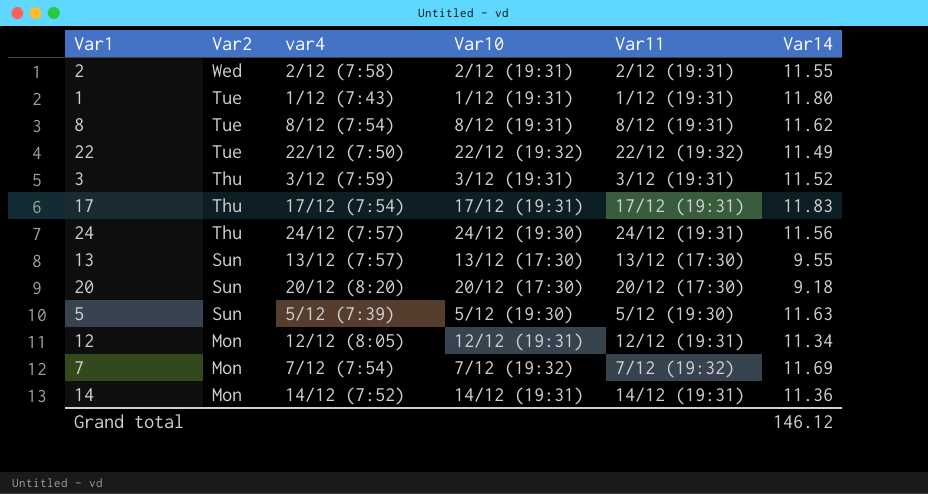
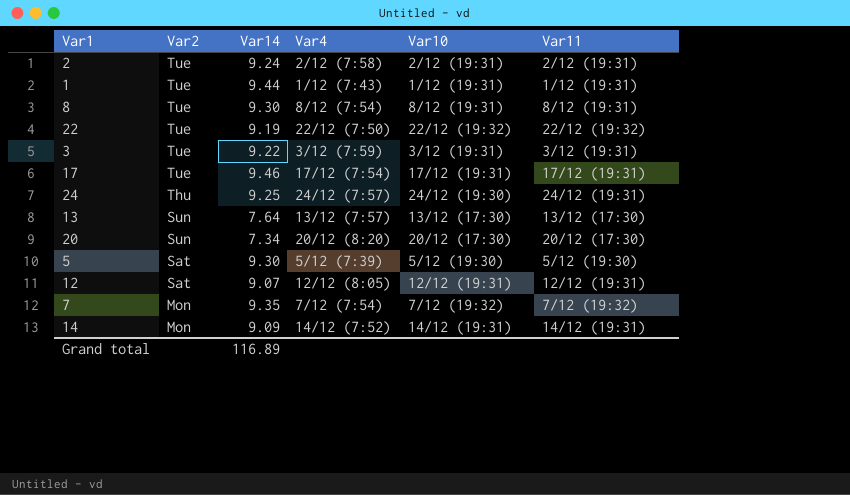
column Var14 | position: 6 -> 3
column name: var4 -> Var4
2 | Var2: Wed -> Tue
2 | Var14: 11.55 -> 9.24
1 | Var14: 11.80 -> 9.44
8 | Var14: 11.62 -> 9.30
22 | Var14: 11.49 -> 9.19
3 | Var2: Thu -> Tue
3 | Var14: 11.52 -> 9.22
17 | Var2: Thu -> Tue
17 | Var14: 11.83 -> 9.46
24 | Var14: 11.56 -> 9.25
13 | Var14: 9.55 -> 7.64
20 | Var14: 9.18 -> 7.34
5 | Var2: Sun -> Sat
5 | Var14: 11.63 -> 9.30
12 | Var2: Mon -> Sat
12 | Var14: 11.34 -> 9.07
7 | Var14: 11.69 -> 9.35
14 | Var14: 11.36 -> 9.09
Grand total | Var14: 146.12 -> 116.89

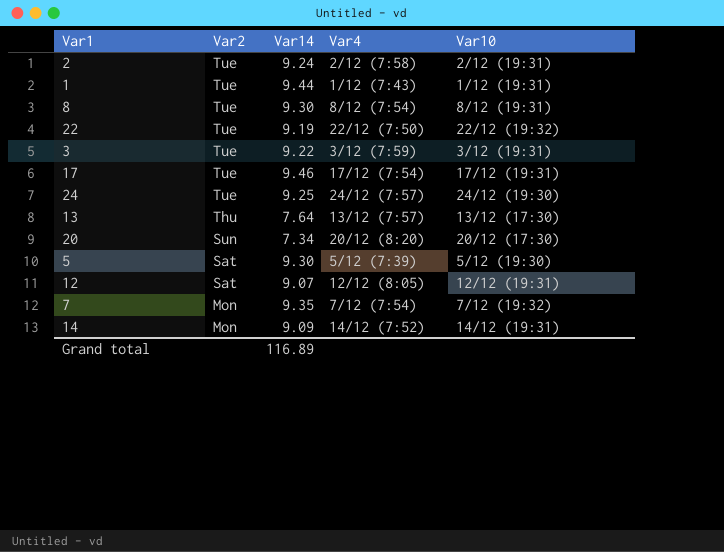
column Var11 | position: 6 -> none
24 | Var2: Thu -> Tue
13 | Var2: Sun -> Thu

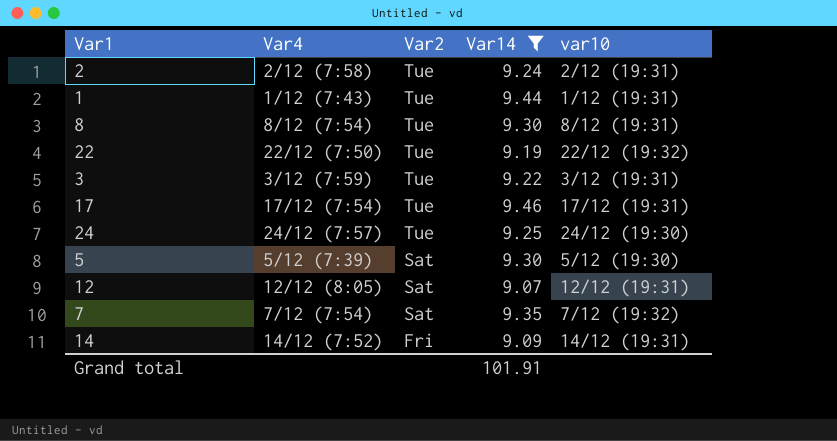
filter: none -> Var14 >= 9.07
column Var4 | position: 4 -> 2
column name: Var10 -> var10
7 | Var2: Mon -> Sat
14 | Var2: Mon -> Fri
Grand total | Var14: 116.89 -> 101.91

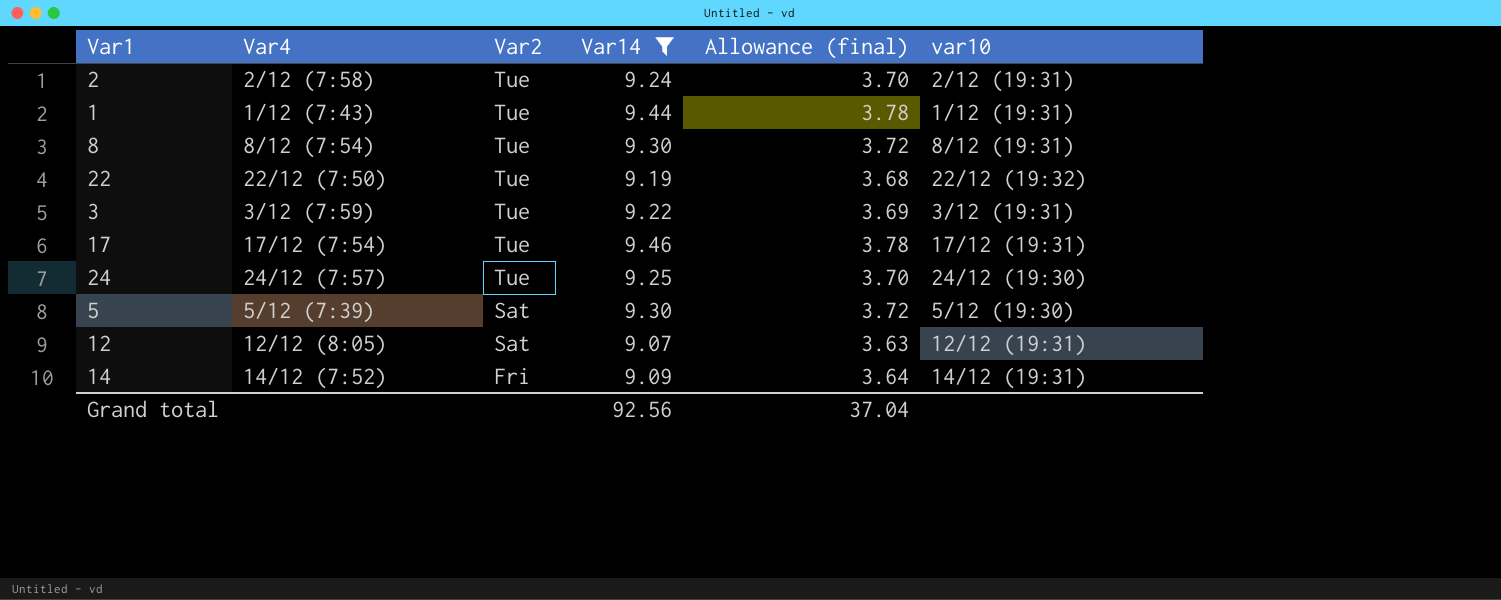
column Allowance (final) | formula: none -> [Var14] * 0.4
row 7: 7/12 (7:54) | Sat | 9.35 | 7/12 (19:32) -> none
Grand total | Var14: 101.91 -> 92.56

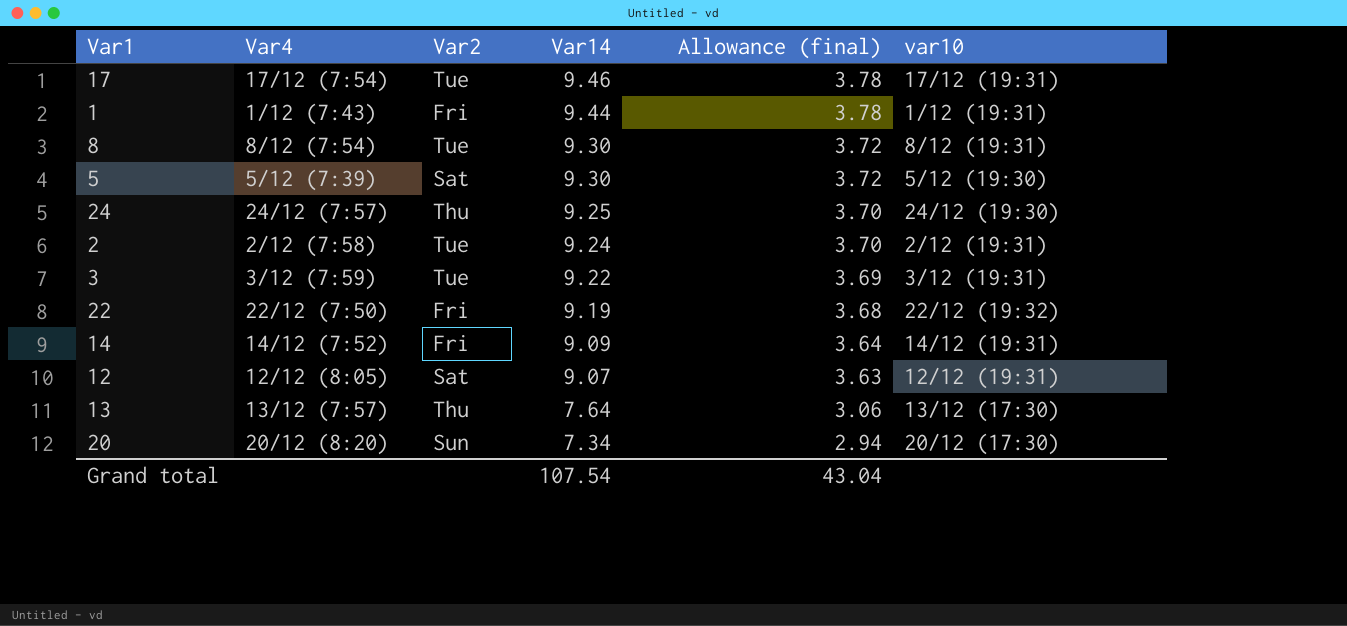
filter: Var14 >= 9.07 -> none
row order: Var2 descending -> Var14 descending
1 | Var2: Tue -> Fri
24 | Var2: Tue -> Thu
22 | Var2: Tue -> Fri
Grand total | Var14: 92.56 -> 107.54
Grand total | Allowance (final): 37.04 -> 43.04

